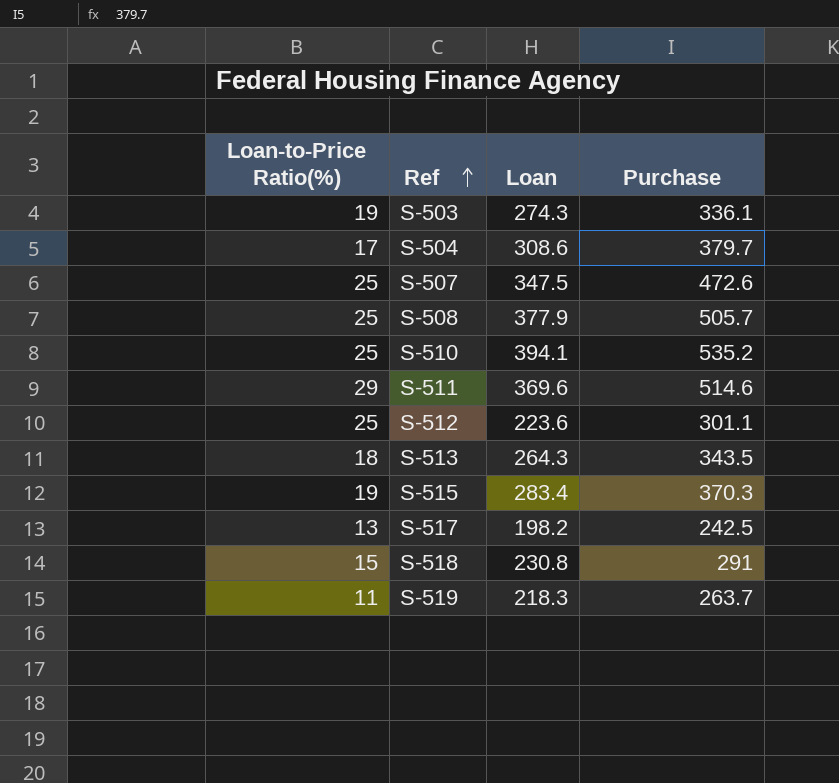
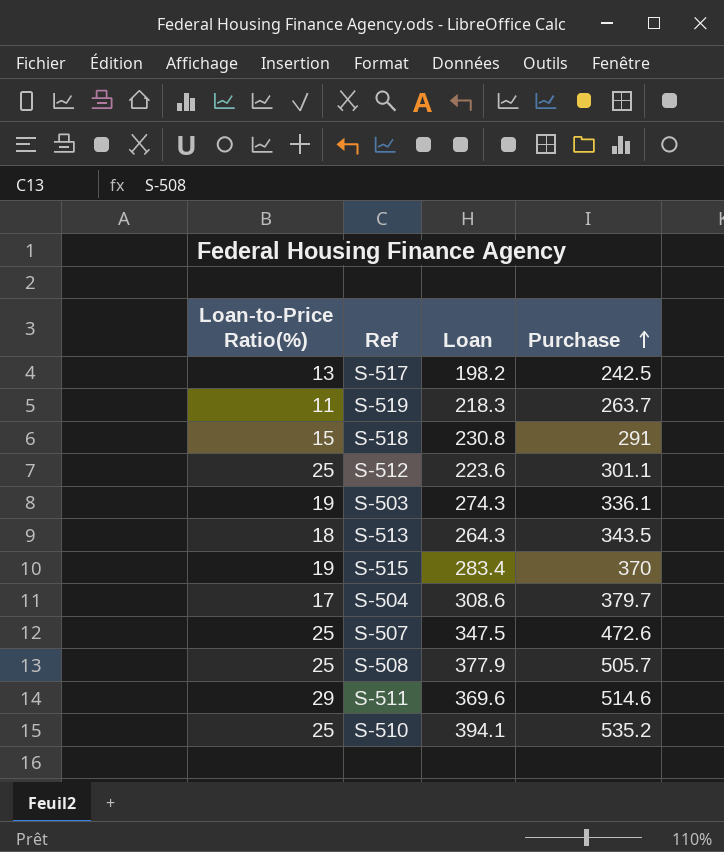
row order: Ref ascending -> Purchase ascending
S-515 | Purchase: 370.3 -> 370

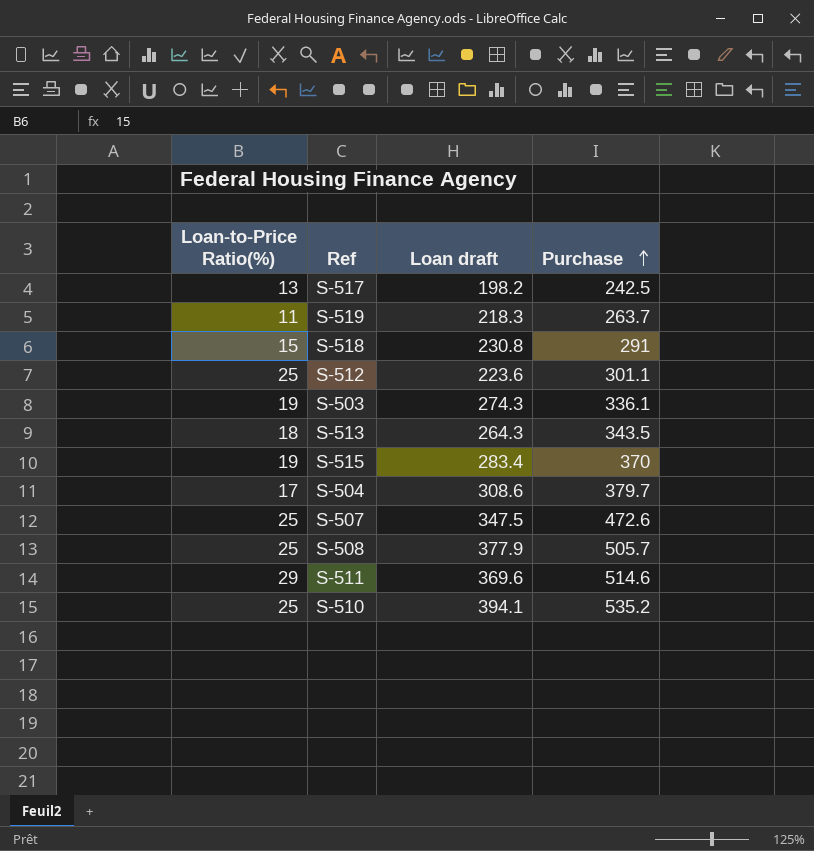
column name: Loan -> Loan draft

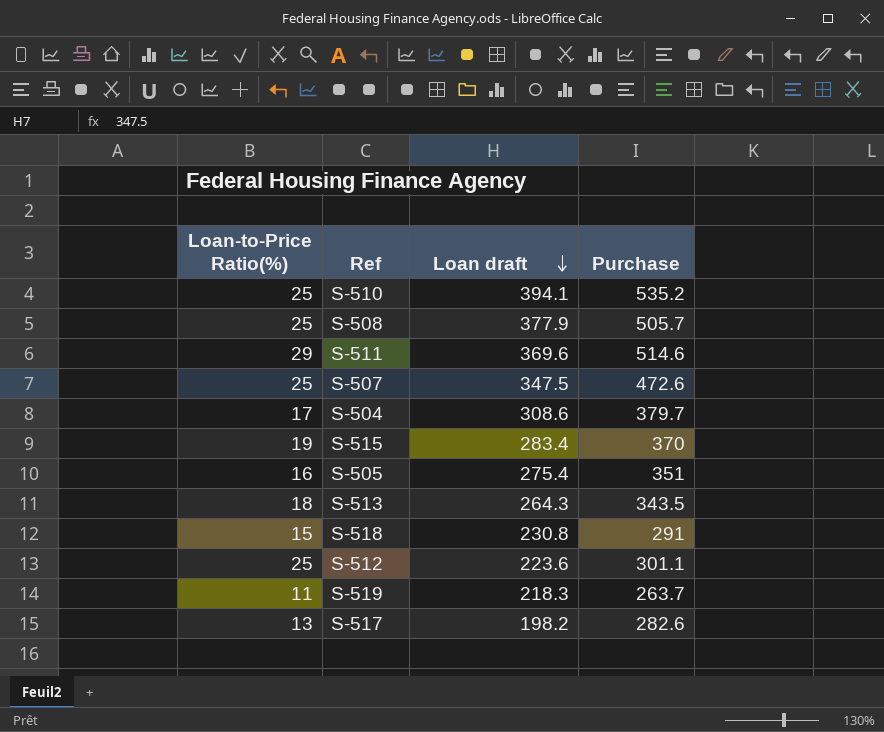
row order: Purchase ascending -> Loan draft descending
row S-503: 19 | 274.3 | 336.1 -> none
row S-505: none -> 16 | 275.4 | 351
S-517 | Purchase: 242.5 -> 282.6

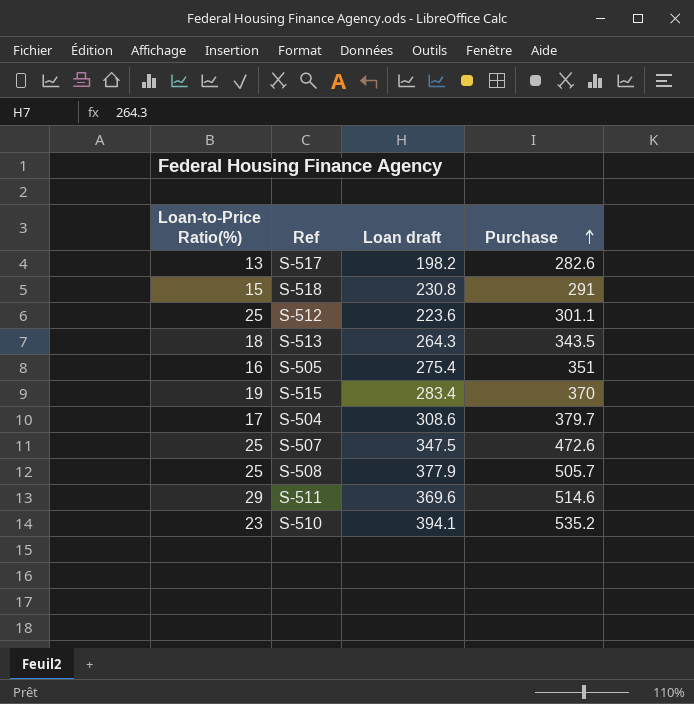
row order: Loan draft descending -> Purchase ascending
row S-519: 11 | 218.3 | 263.7 -> none
S-510 | Loan-to-Price Ratio(%): 25 -> 23

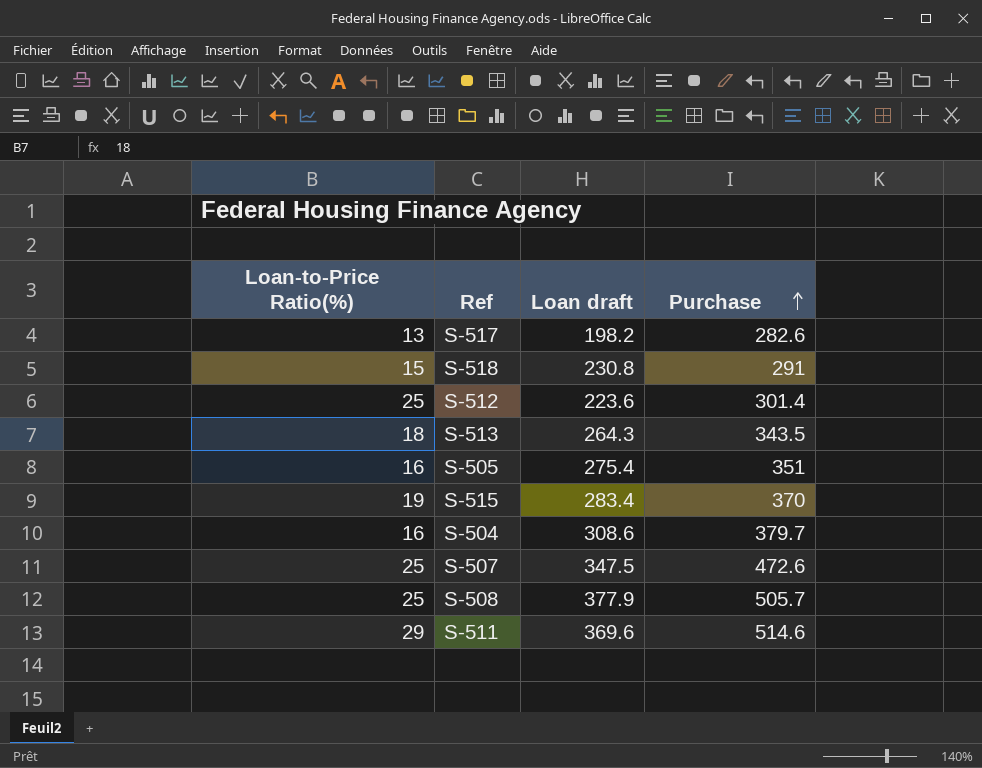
row S-510: 23 | 394.1 | 535.2 -> none
S-512 | Purchase: 301.1 -> 301.4
S-504 | Loan-to-Price Ratio(%): 17 -> 16

